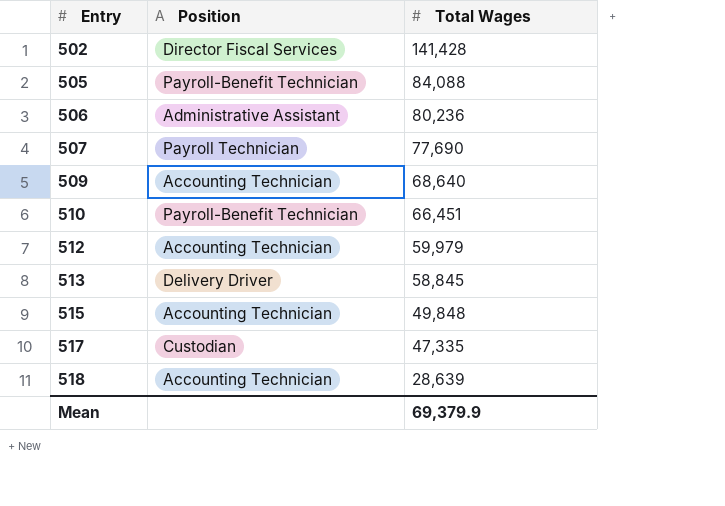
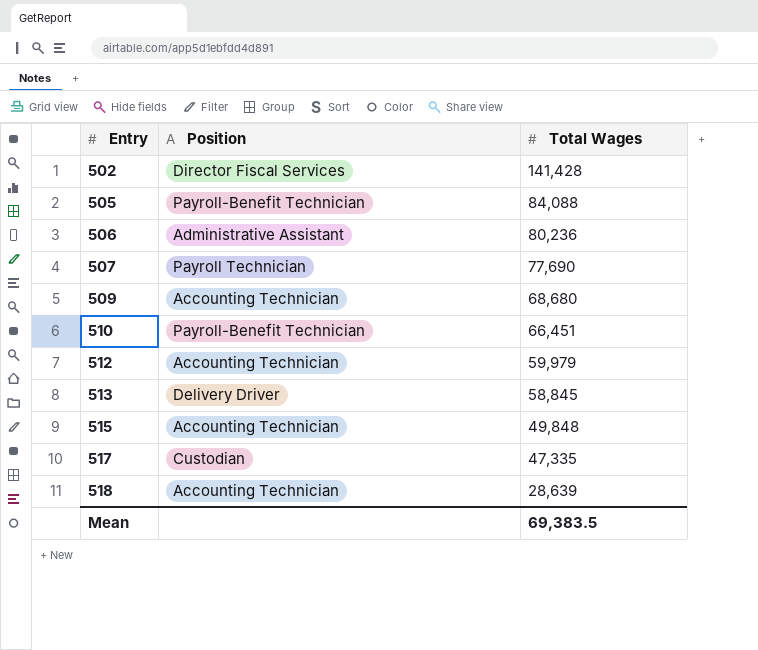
509 | Total Wages: 68,640 -> 68,680
Mean | Total Wages: 69,379.9 -> 69,383.5

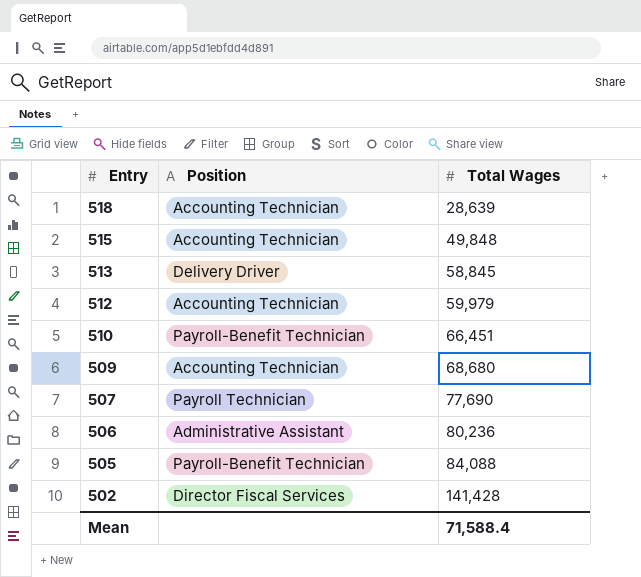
row order: Entry ascending -> Entry descending
row 517: Custodian | 47,335 -> none
Mean | Total Wages: 69,383.5 -> 71,588.4

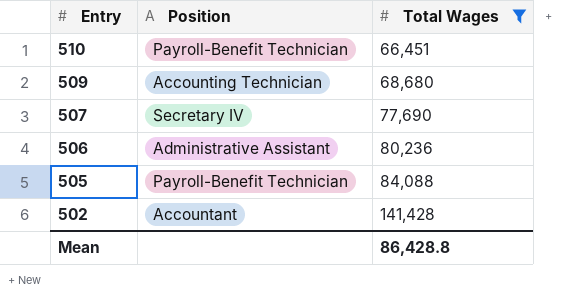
filter: none -> Total Wages >= 66,451
507 | Position: Payroll Technician -> Secretary IV
502 | Position: Director Fiscal Services -> Accountant
Mean | Total Wages: 71,588.4 -> 86,428.8

